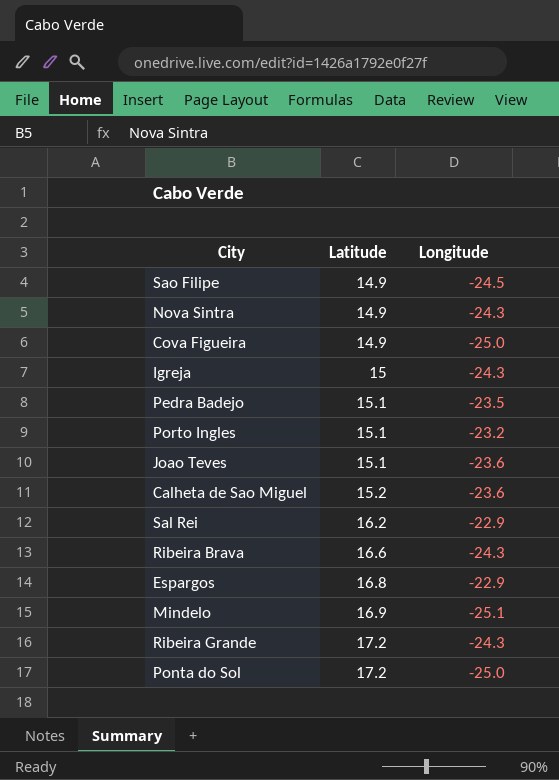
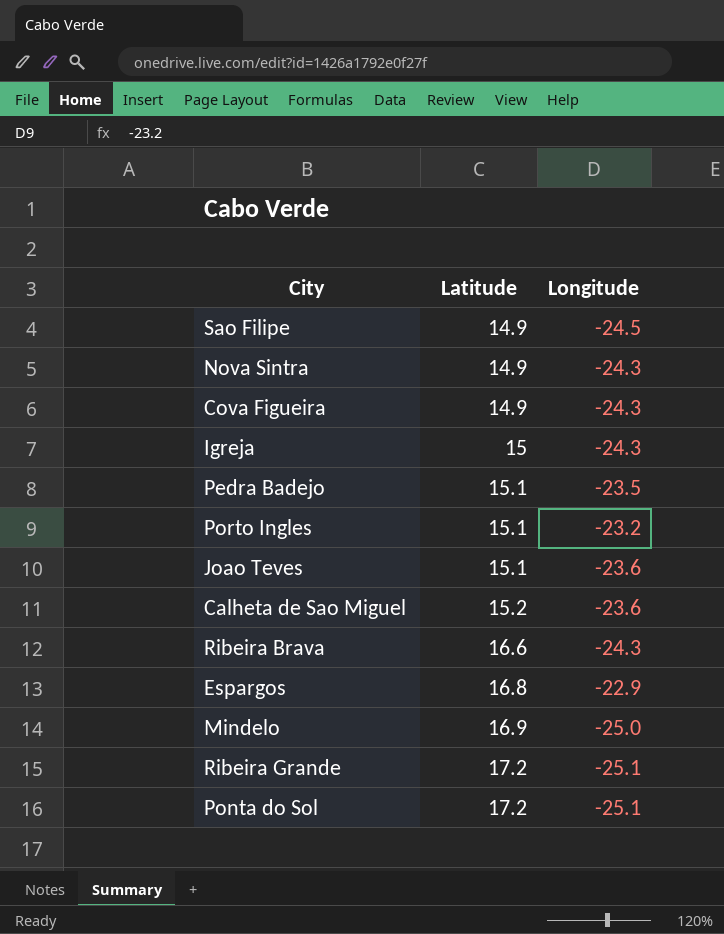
row Sal Rei: 16.2 | -22.9 -> none
Cova Figueira | Longitude: -25.0 -> -24.3
Mindelo | Longitude: -25.1 -> -25.0
Ribeira Grande | Longitude: -24.3 -> -25.1
Ponta do Sol | Longitude: -25.0 -> -25.1

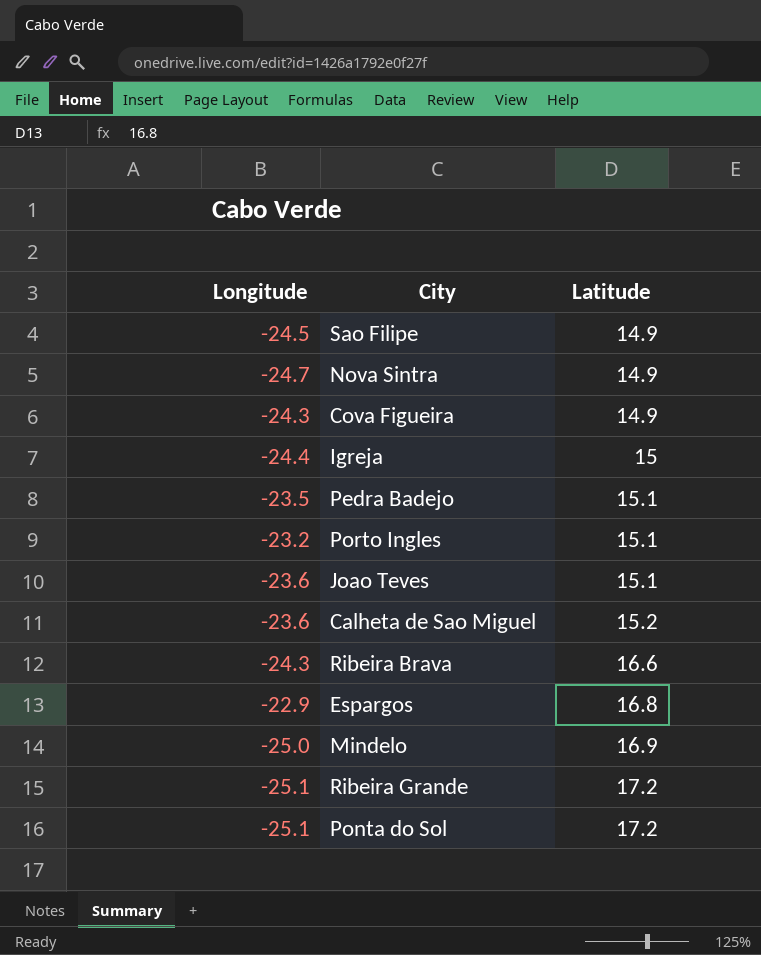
column Longitude | position: 3 -> 1
Nova Sintra | Longitude: -24.3 -> -24.7
Igreja | Longitude: -24.3 -> -24.4

